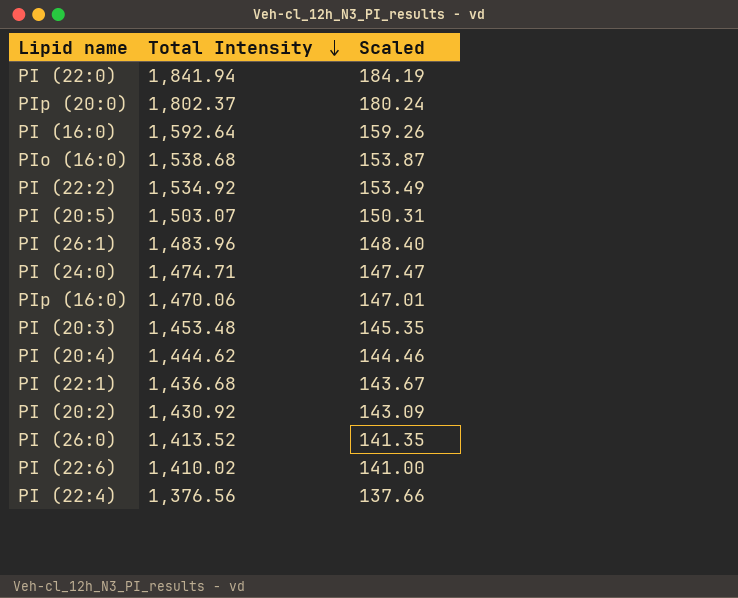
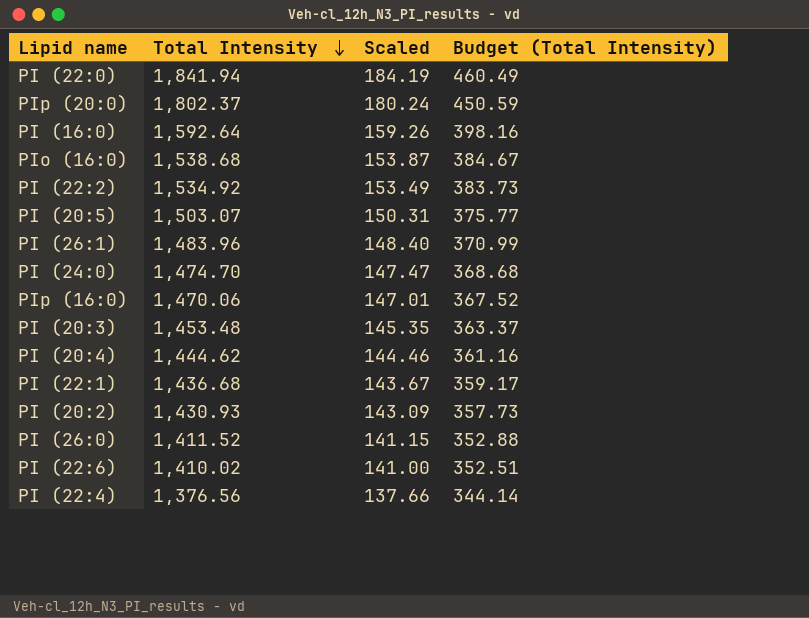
column Budget (Total Intensity) | formula: none -> [Total Intensity] * 0.25
PI (24:0) | Total Intensity: 1,474.71 -> 1,474.70
PI (20:2) | Total Intensity: 1,430.92 -> 1,430.93
PI (26:0) | Total Intensity: 1,413.52 -> 1,411.52
PI (26:0) | Scaled: 141.35 -> 141.15

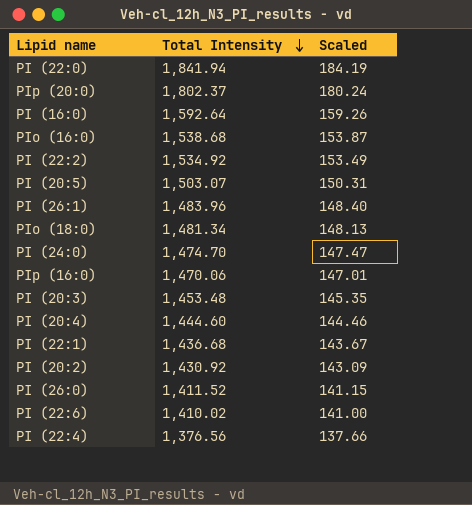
column Budget (Total Intensity) | formula: [Total Intensity] * 0.25 -> none
row PIo (18:0): none -> 1,481.34 | 148.13
PI (20:4) | Total Intensity: 1,444.62 -> 1,444.60
PI (20:2) | Total Intensity: 1,430.93 -> 1,430.92

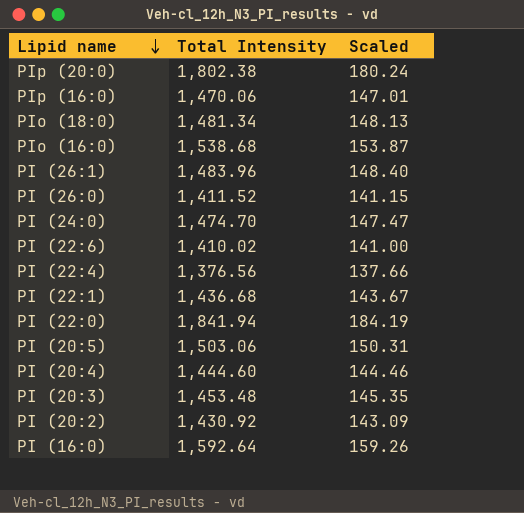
row order: Total Intensity descending -> Lipid name descending
row PI (22:2): 1,534.92 | 153.49 -> none
PIp (20:0) | Total Intensity: 1,802.37 -> 1,802.38
PI (20:5) | Total Intensity: 1,503.07 -> 1,503.06

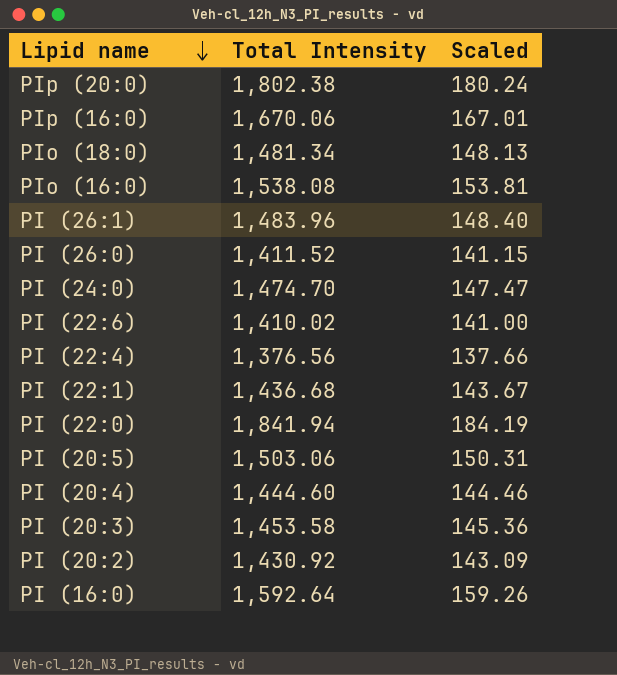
PIp (16:0) | Total Intensity: 1,470.06 -> 1,670.06
PIp (16:0) | Scaled: 147.01 -> 167.01
PIo (16:0) | Total Intensity: 1,538.68 -> 1,538.08
PIo (16:0) | Scaled: 153.87 -> 153.81
PI (20:3) | Total Intensity: 1,453.48 -> 1,453.58
PI (20:3) | Scaled: 145.35 -> 145.36

